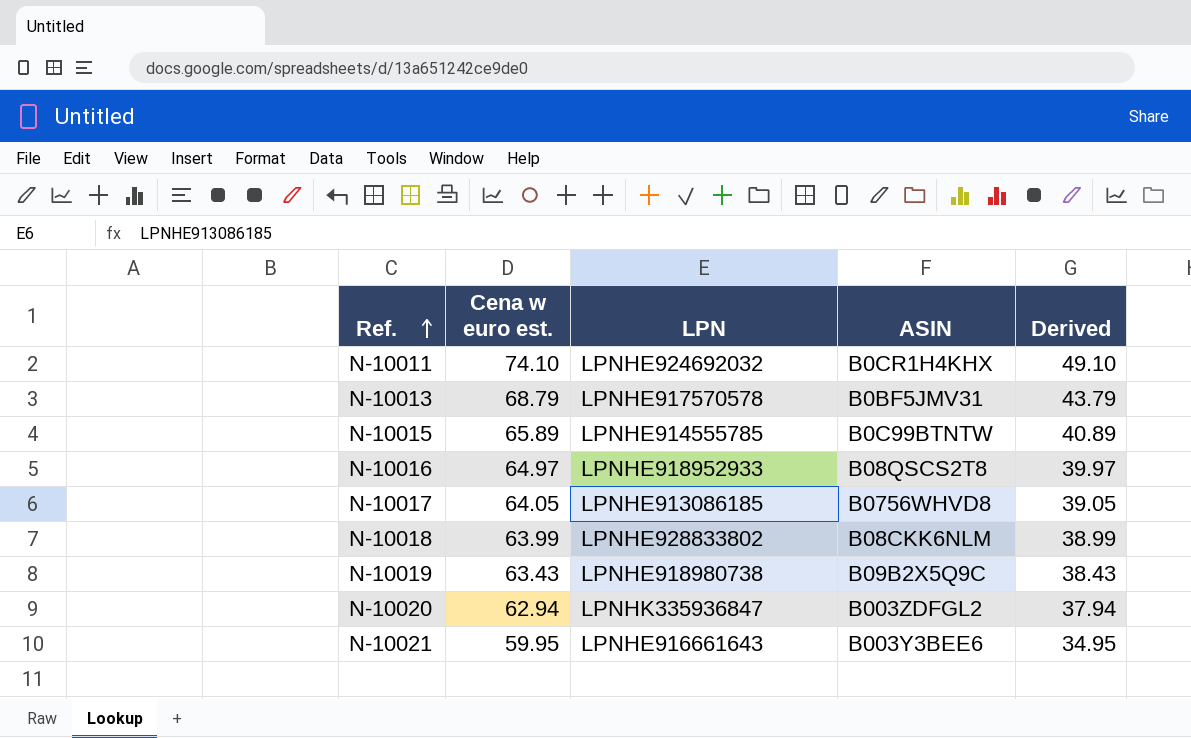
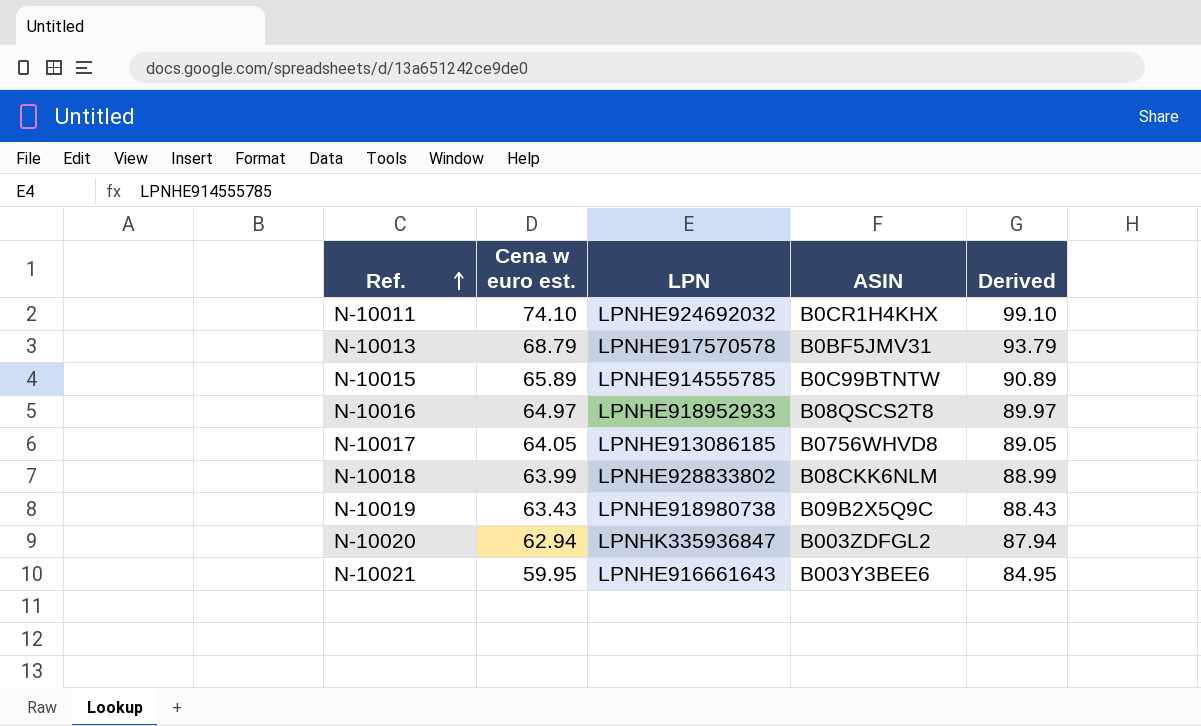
column Derived | formula: [Cena w euro est.] - 25 -> [Cena w euro est.] + 25

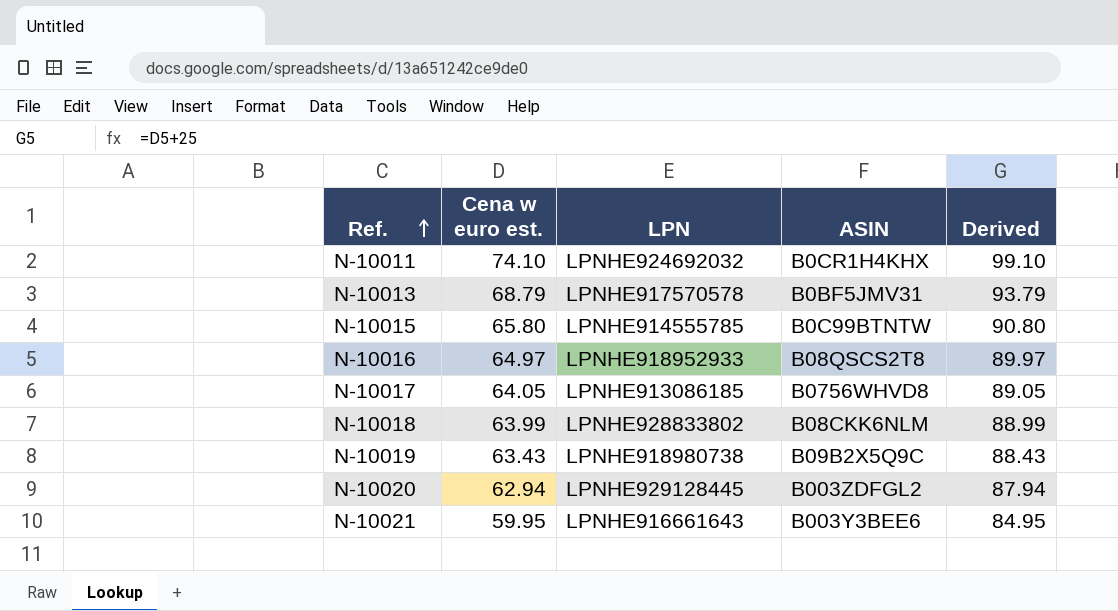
N-10015 | Cena w euro est.: 65.89 -> 65.80
N-10015 | Derived: 90.89 -> 90.80
N-10020 | LPN: LPNHK335936847 -> LPNHE929128445

